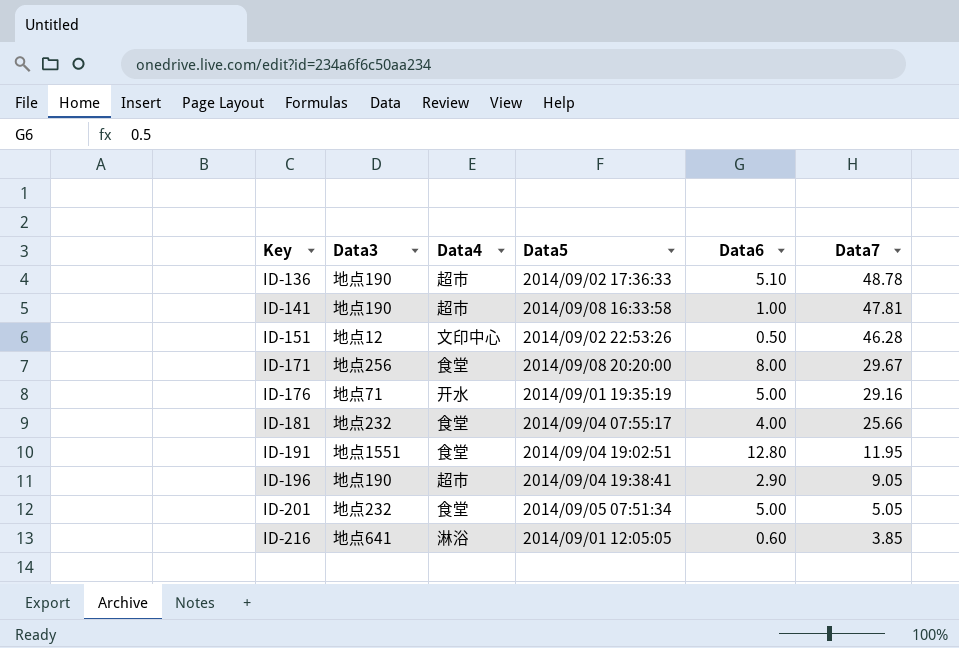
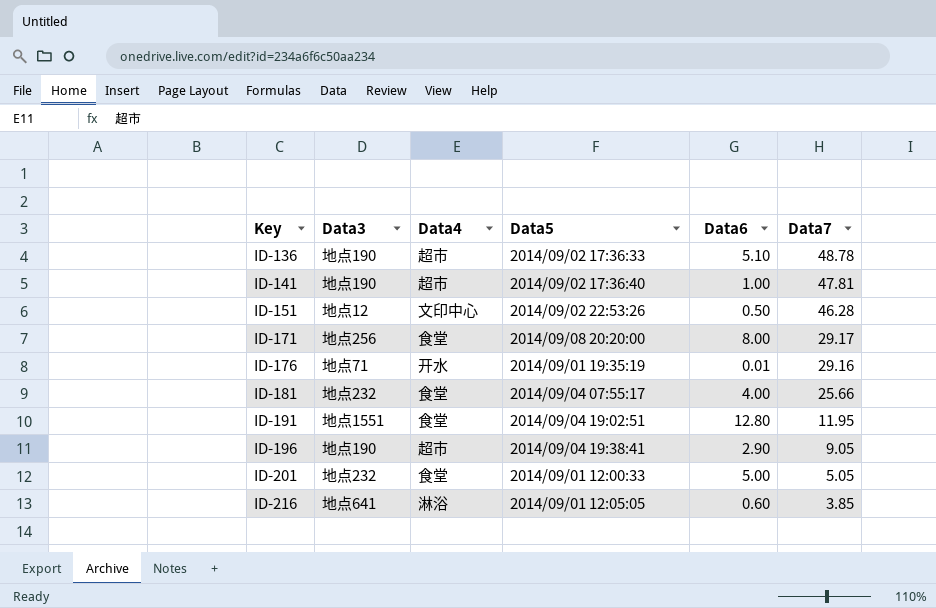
ID-141 | Data5: 2014/09/08 16:33:58 -> 2014/09/02 17:36:40
ID-171 | Data7: 29.67 -> 29.17
ID-176 | Data6: 5.00 -> 0.01
ID-201 | Data5: 2014/09/05 07:51:34 -> 2014/09/01 12:00:33

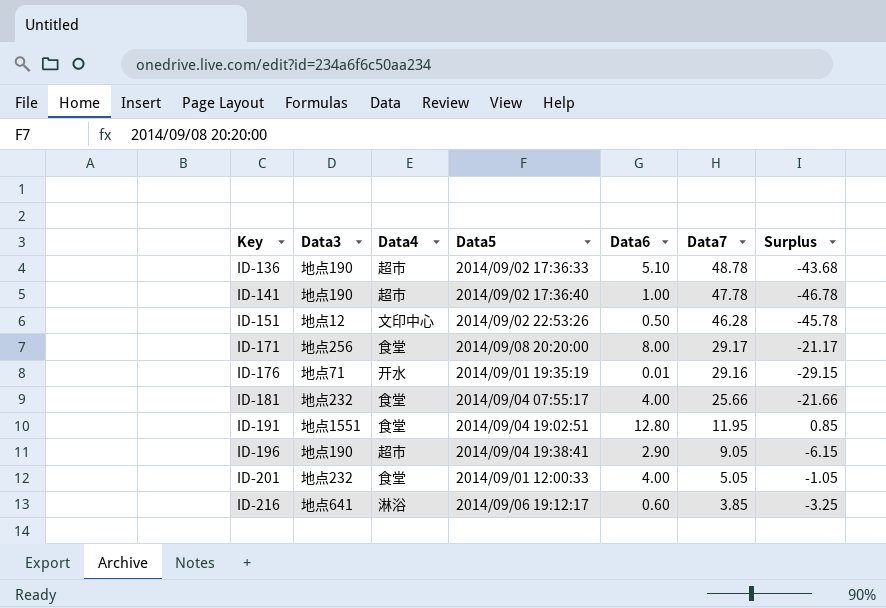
column Surplus | formula: none -> [Data6] - [Data7]
ID-141 | Data7: 47.81 -> 47.78
ID-201 | Data6: 5.00 -> 4.00
ID-216 | Data5: 2014/09/01 12:05:05 -> 2014/09/06 19:12:17

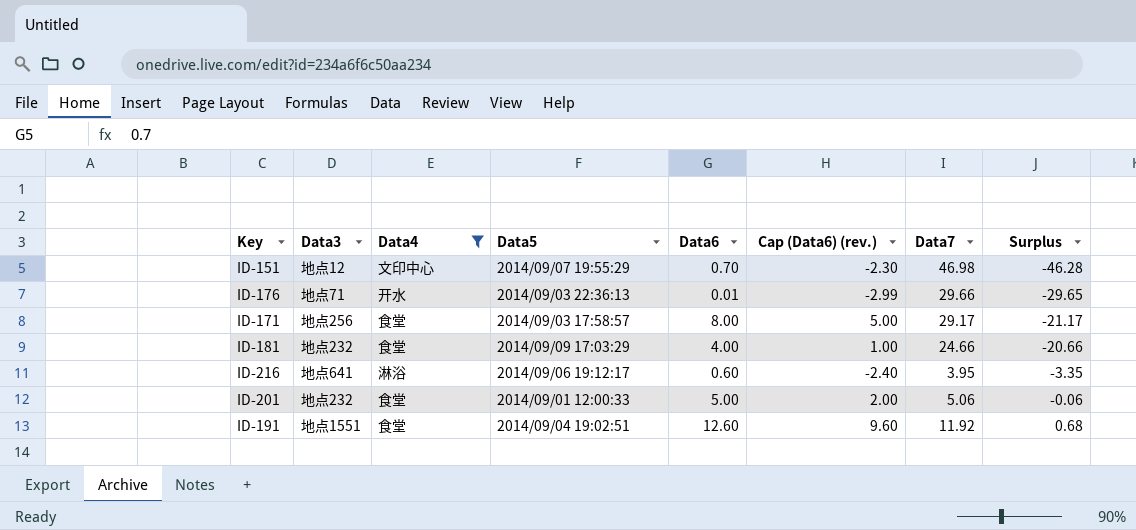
filter: none -> Data4 != 超市
row order: Key ascending -> Surplus ascending
column Cap (Data6) (rev.) | formula: none -> [Data6] - 3
ID-151 | Data5: 2014/09/02 22:53:26 -> 2014/09/07 19:55:29
ID-151 | Data6: 0.50 -> 0.70
ID-151 | Data7: 46.28 -> 46.98
ID-151 | Surplus: -45.78 -> -46.28
ID-176 | Data5: 2014/09/01 19:35:19 -> 2014/09/03 22:36:13
ID-176 | Data7: 29.16 -> 29.66
ID-176 | Surplus: -29.15 -> -29.65
ID-171 | Data5: 2014/09/08 20:20:00 -> 2014/09/03 17:58:57
ID-181 | Data5: 2014/09/04 07:55:17 -> 2014/09/09 17:03:29
ID-181 | Data7: 25.66 -> 24.66
ID-181 | Surplus: -21.66 -> -20.66
ID-216 | Data7: 3.85 -> 3.95
ID-216 | Surplus: -3.25 -> -3.35
ID-201 | Data6: 4.00 -> 5.00
ID-201 | Data7: 5.05 -> 5.06
ID-201 | Surplus: -1.05 -> -0.06
ID-191 | Data6: 12.80 -> 12.60
ID-191 | Data7: 11.95 -> 11.92
ID-191 | Surplus: 0.85 -> 0.68

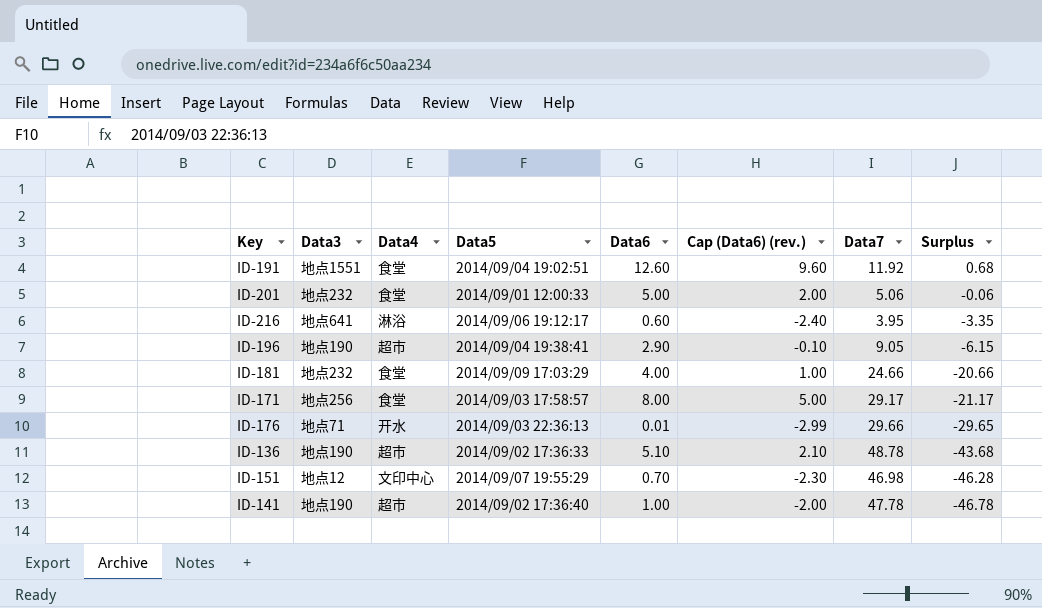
filter: Data4 != 超市 -> none
row order: Surplus ascending -> Surplus descending

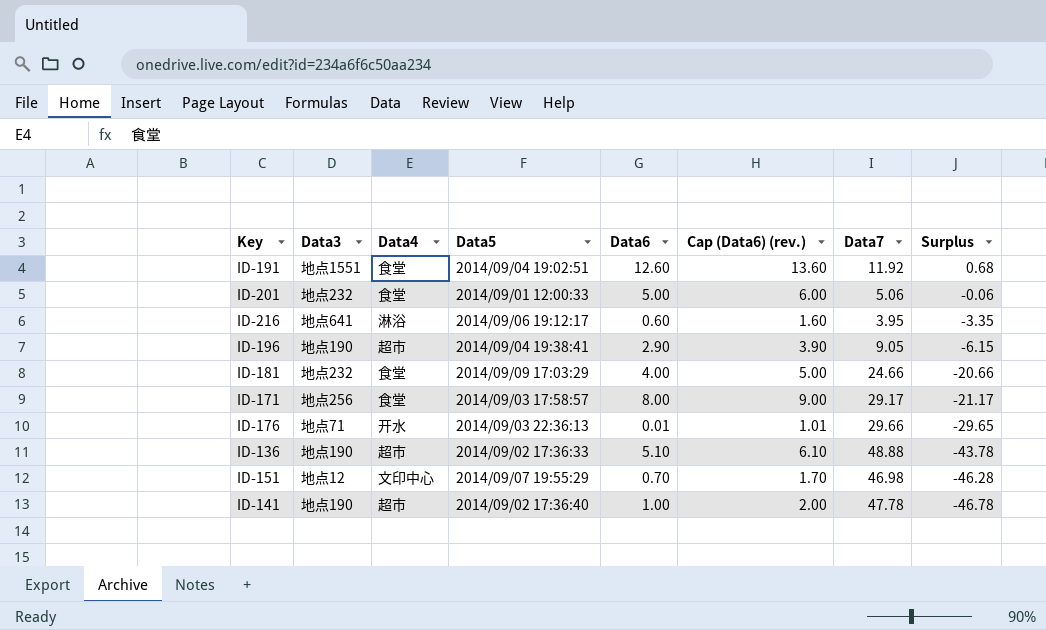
column Cap (Data6) (rev.) | formula: [Data6] - 3 -> [Data6] + 1
ID-136 | Data7: 48.78 -> 48.88
ID-136 | Surplus: -43.68 -> -43.78

